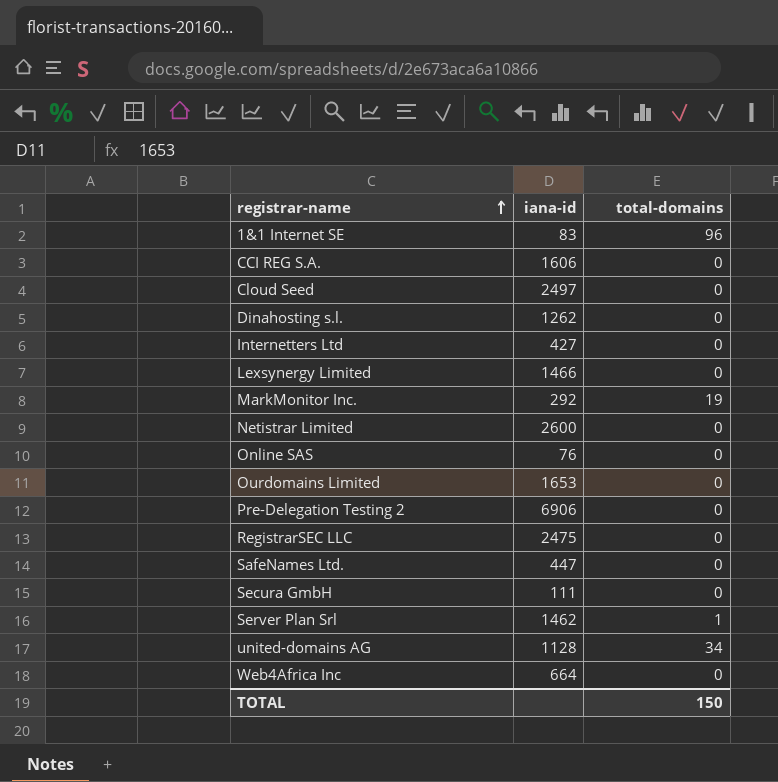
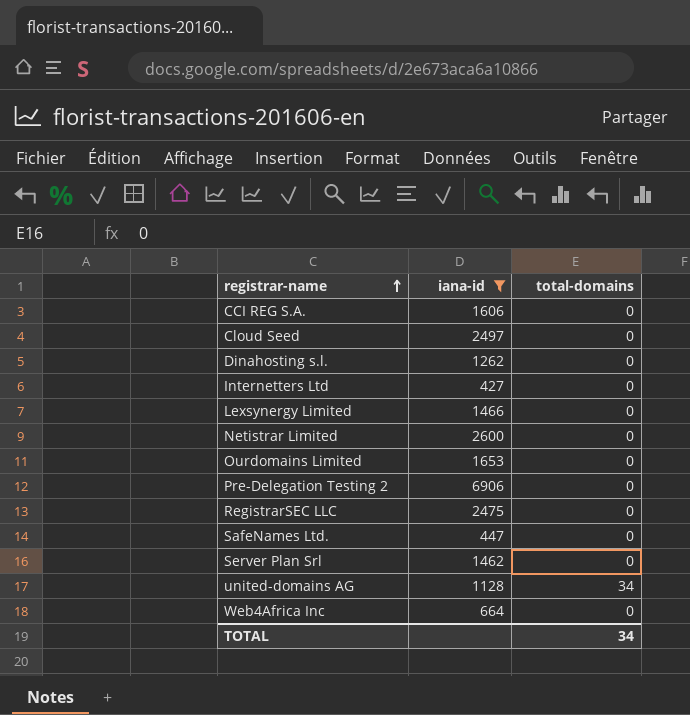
filter: none -> iana-id >= 427
Server Plan Srl | total-domains: 1 -> 0
TOTAL | total-domains: 150 -> 34

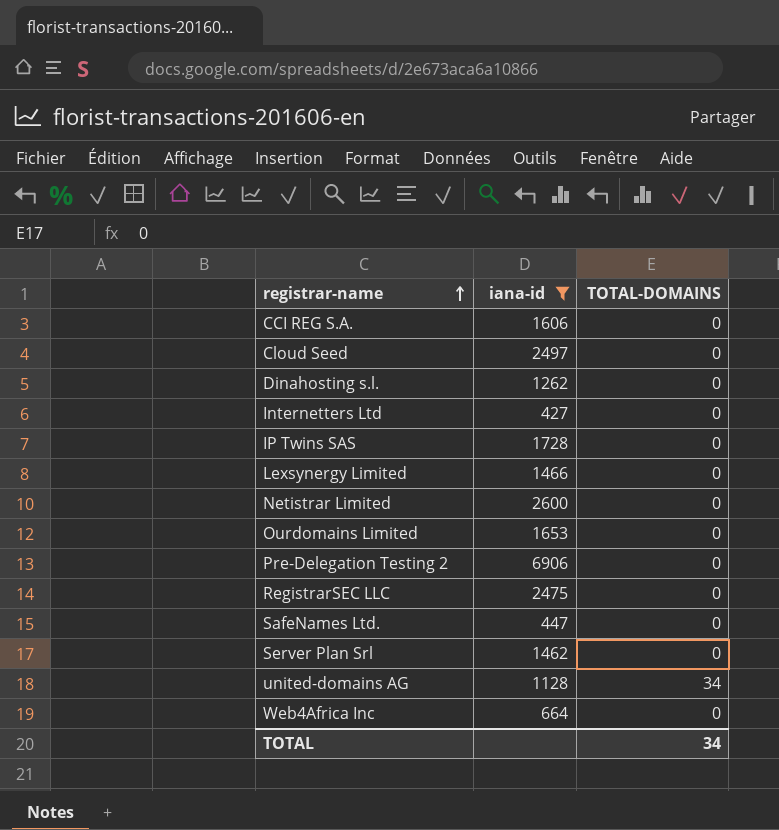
column name: total-domains -> TOTAL-DOMAINS
row IP Twins SAS: none -> 1728 | 0

